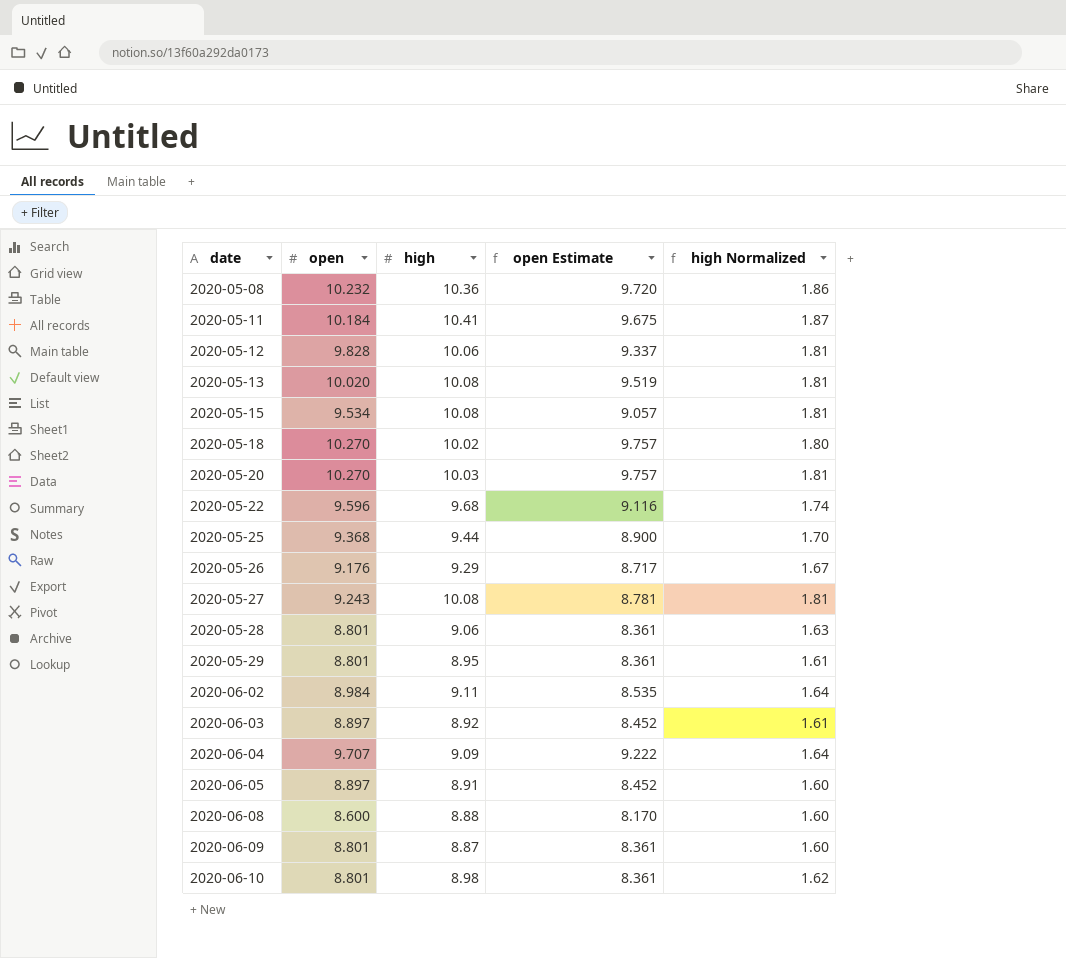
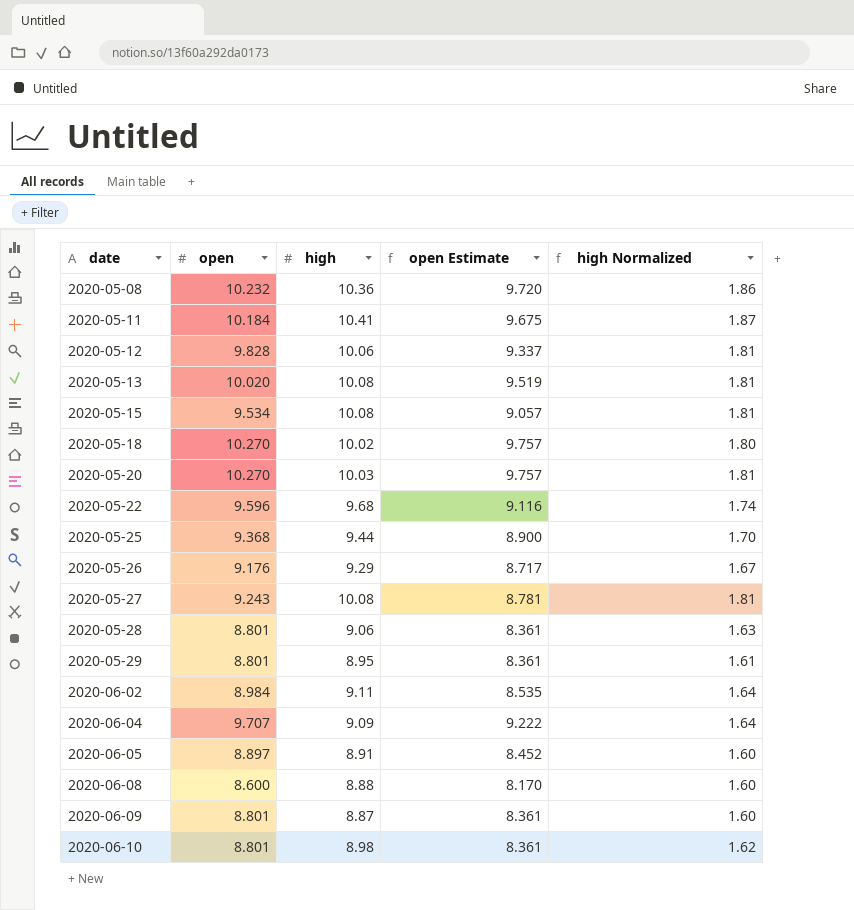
row 2020-06-03: 8.897 | 8.92 | 8.452 | 1.61 -> none

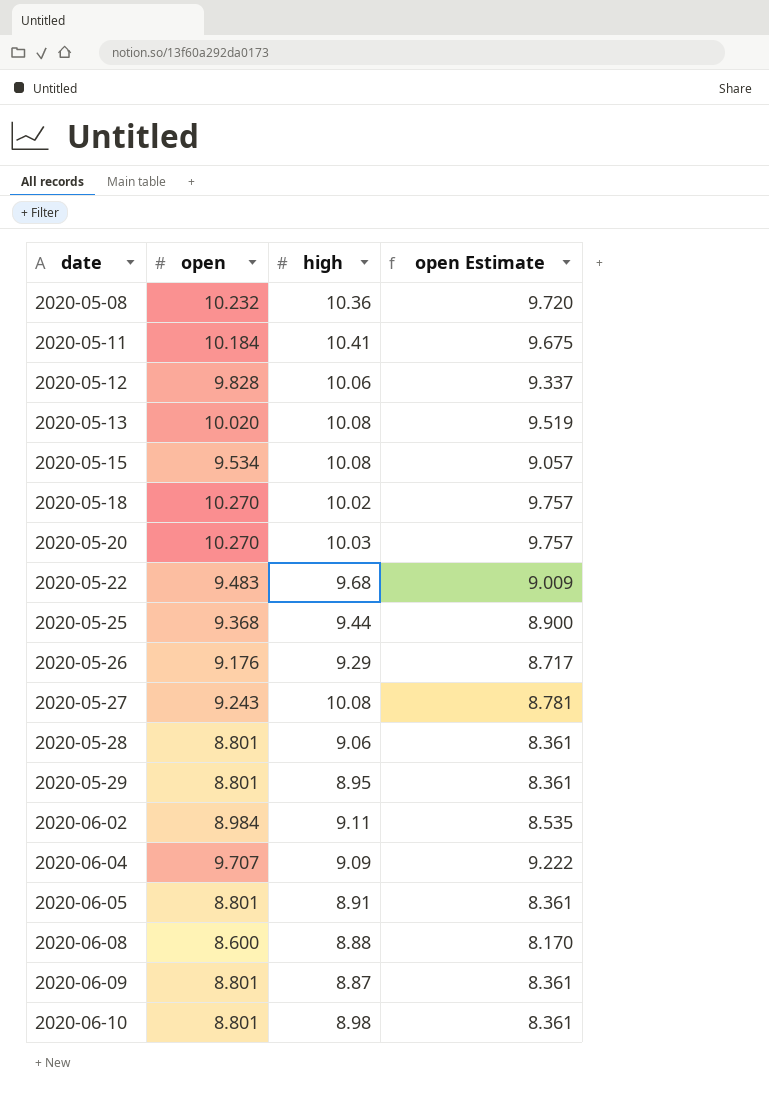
column high Normalized | formula: [high] * 0.18 -> none
2020-05-22 | open: 9.596 -> 9.483
2020-05-22 | open Estimate: 9.116 -> 9.009
2020-06-05 | open: 8.897 -> 8.801
2020-06-05 | open Estimate: 8.452 -> 8.361

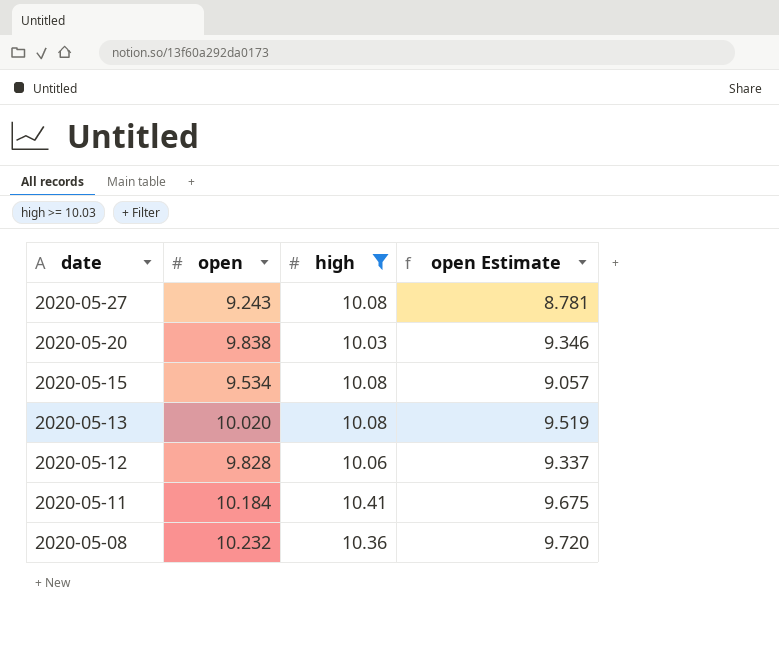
filter: none -> high >= 10.03
row order: date ascending -> date descending
2020-05-20 | open: 10.270 -> 9.838
2020-05-20 | open Estimate: 9.757 -> 9.346

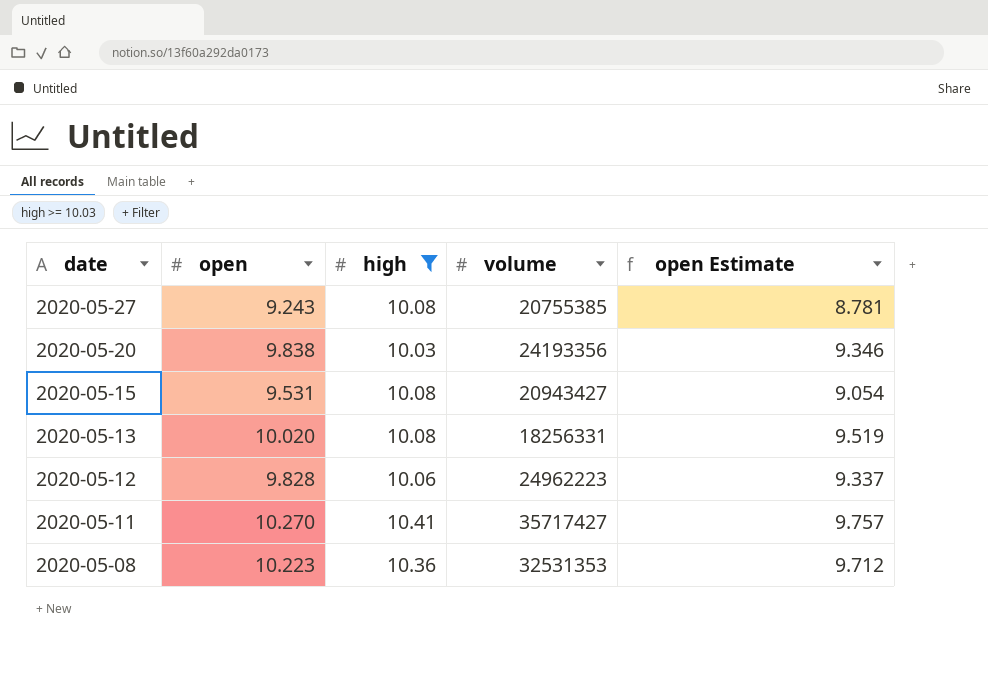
column volume | position: none -> 4
2020-05-15 | open: 9.534 -> 9.531
2020-05-15 | open Estimate: 9.057 -> 9.054
2020-05-11 | open: 10.184 -> 10.270
2020-05-11 | open Estimate: 9.675 -> 9.757
2020-05-08 | open: 10.232 -> 10.223
2020-05-08 | open Estimate: 9.720 -> 9.712

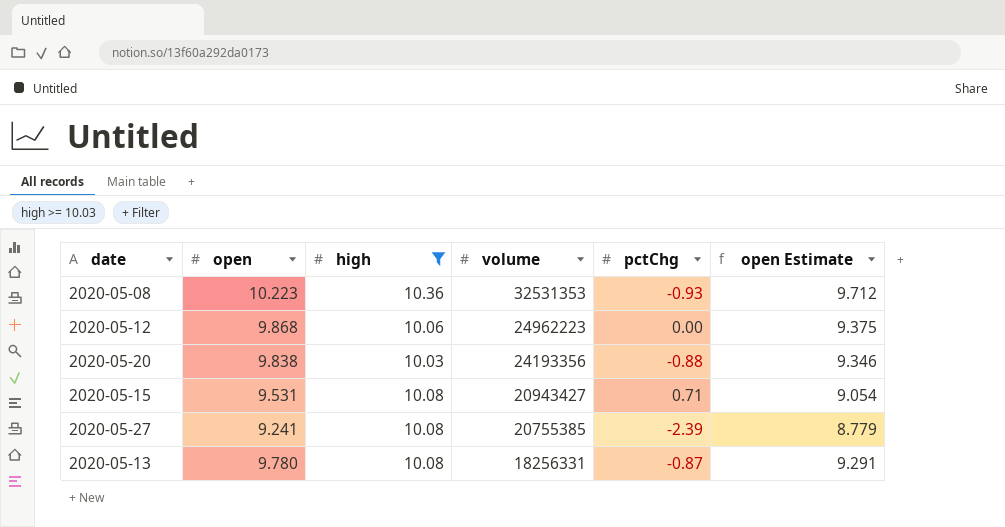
row order: date descending -> volume descending
column pctChg | position: none -> 5
row 2020-05-11: 10.270 | 10.41 | 35717427 | 9.757 -> none
2020-05-12 | open: 9.828 -> 9.868
2020-05-12 | open Estimate: 9.337 -> 9.375
2020-05-27 | open: 9.243 -> 9.241
2020-05-27 | open Estimate: 8.781 -> 8.779
2020-05-13 | open: 10.020 -> 9.780
2020-05-13 | open Estimate: 9.519 -> 9.291

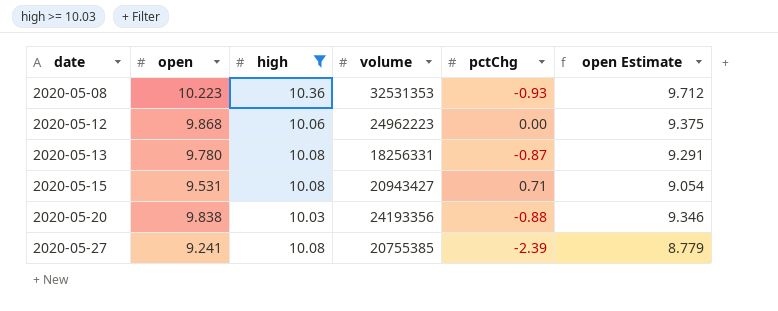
row order: volume descending -> date ascending

